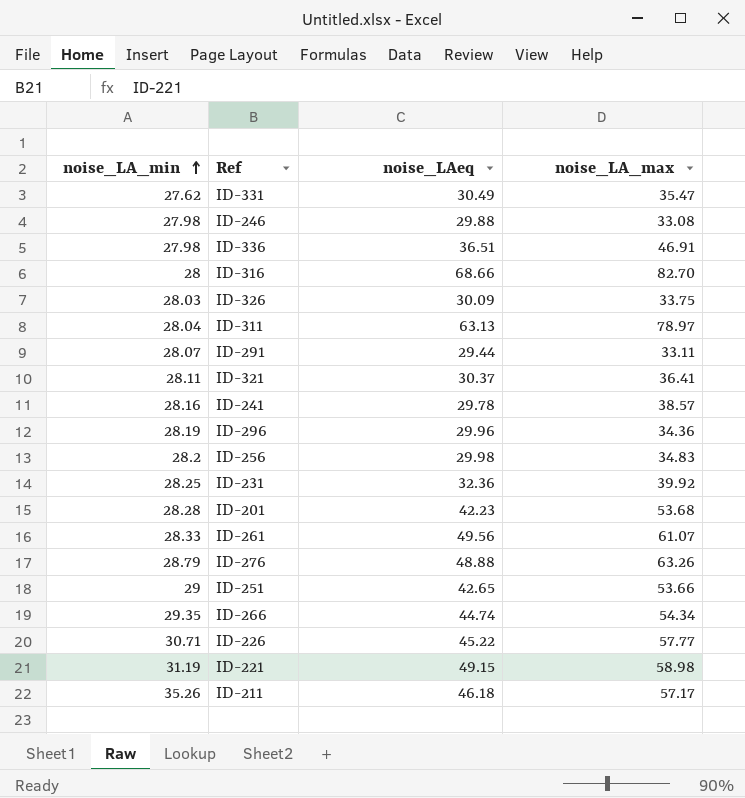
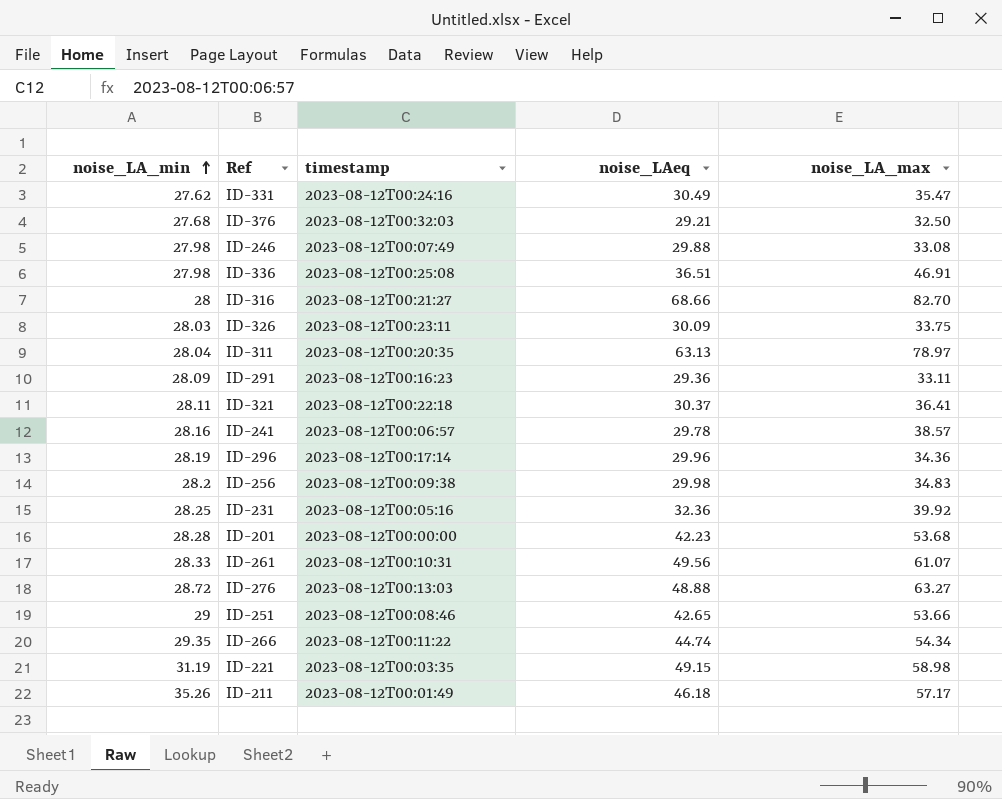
column timestamp | position: none -> 3
row ID-226: 30.71 | 45.22 | 57.77 -> none
row ID-376: none -> 27.68 | 2023-08-12T00:32:03 | 29.21 | 32.50
ID-291 | noise_LA_min: 28.07 -> 28.09
ID-291 | noise_LAeq: 29.44 -> 29.36
ID-276 | noise_LA_min: 28.79 -> 28.72
ID-276 | noise_LA_max: 63.26 -> 63.27

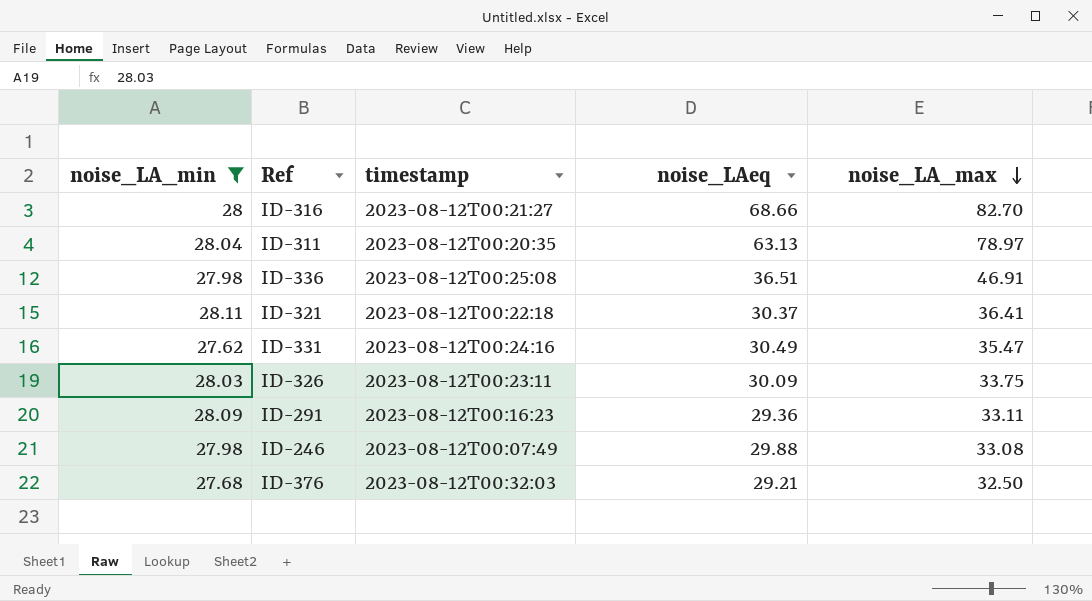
filter: none -> noise_LA_min <= 28.11
row order: noise_LA_min ascending -> noise_LA_max descending

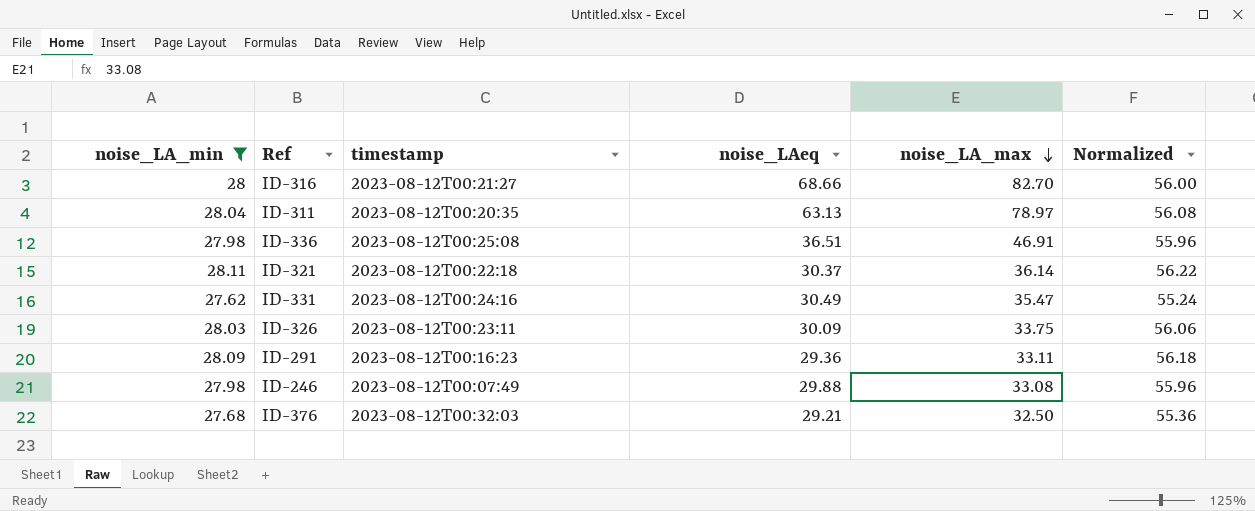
column Normalized | formula: none -> [noise_LA_min] * 2
ID-321 | noise_LA_max: 36.41 -> 36.14

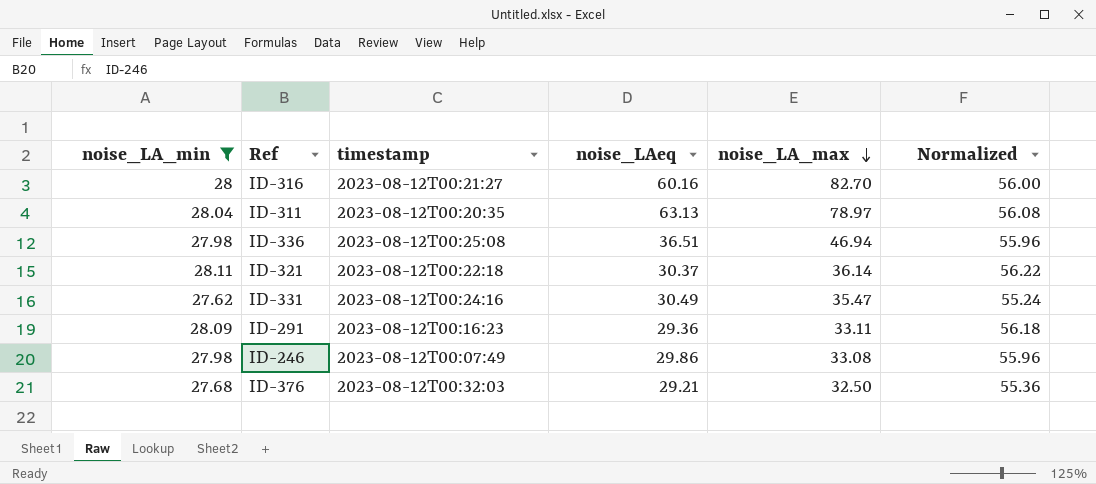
row ID-326: 28.03 | 2023-08-12T00:23:11 | 30.09 | 33.75 | 56.06 -> none
ID-316 | noise_LAeq: 68.66 -> 60.16
ID-336 | noise_LA_max: 46.91 -> 46.94
ID-246 | noise_LAeq: 29.88 -> 29.86

